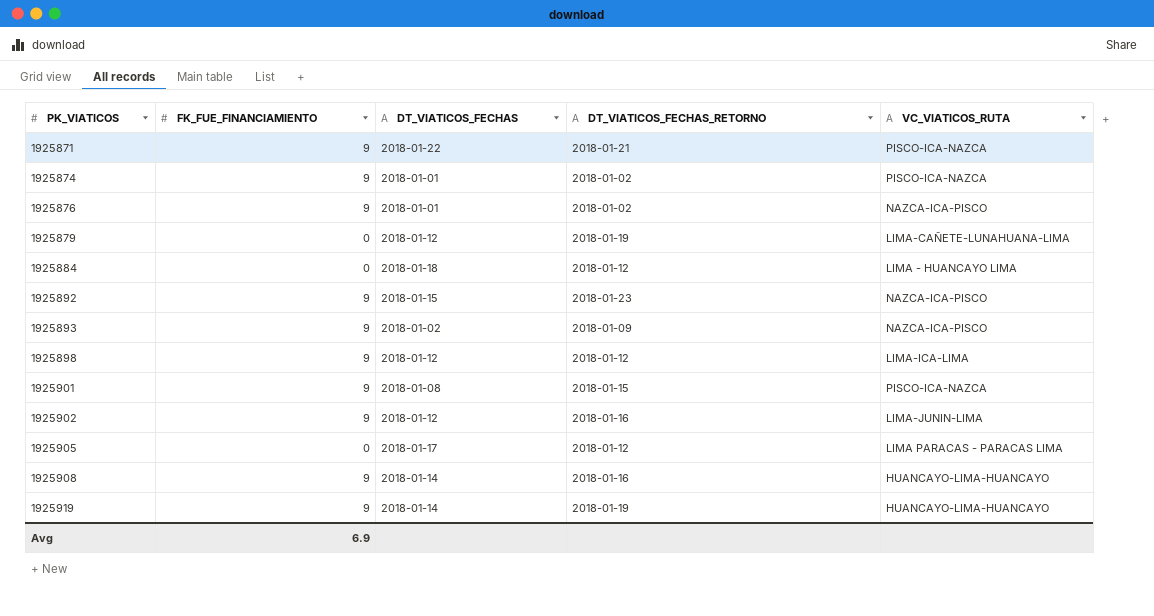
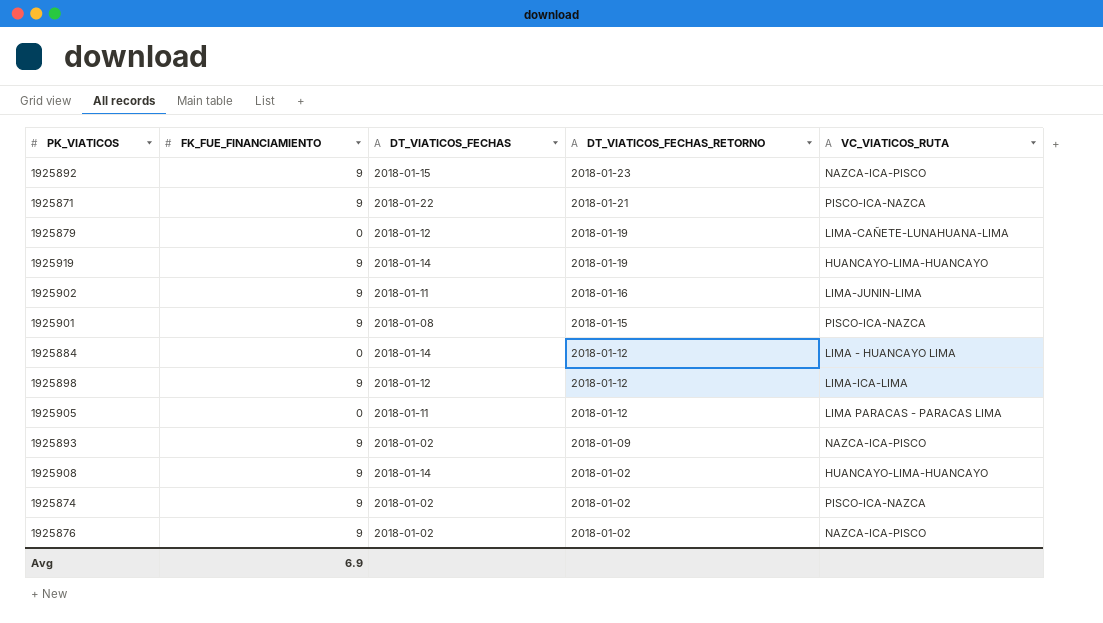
row order: PK_VIATICOS ascending -> DT_VIATICOS_FECHAS_RETORNO descending
1925902 | DT_VIATICOS_FECHAS: 2018-01-12 -> 2018-01-11
1925884 | DT_VIATICOS_FECHAS: 2018-01-18 -> 2018-01-14
1925905 | DT_VIATICOS_FECHAS: 2018-01-17 -> 2018-01-11
1925908 | DT_VIATICOS_FECHAS_RETORNO: 2018-01-16 -> 2018-01-02
1925874 | DT_VIATICOS_FECHAS: 2018-01-01 -> 2018-01-02
1925876 | DT_VIATICOS_FECHAS: 2018-01-01 -> 2018-01-02

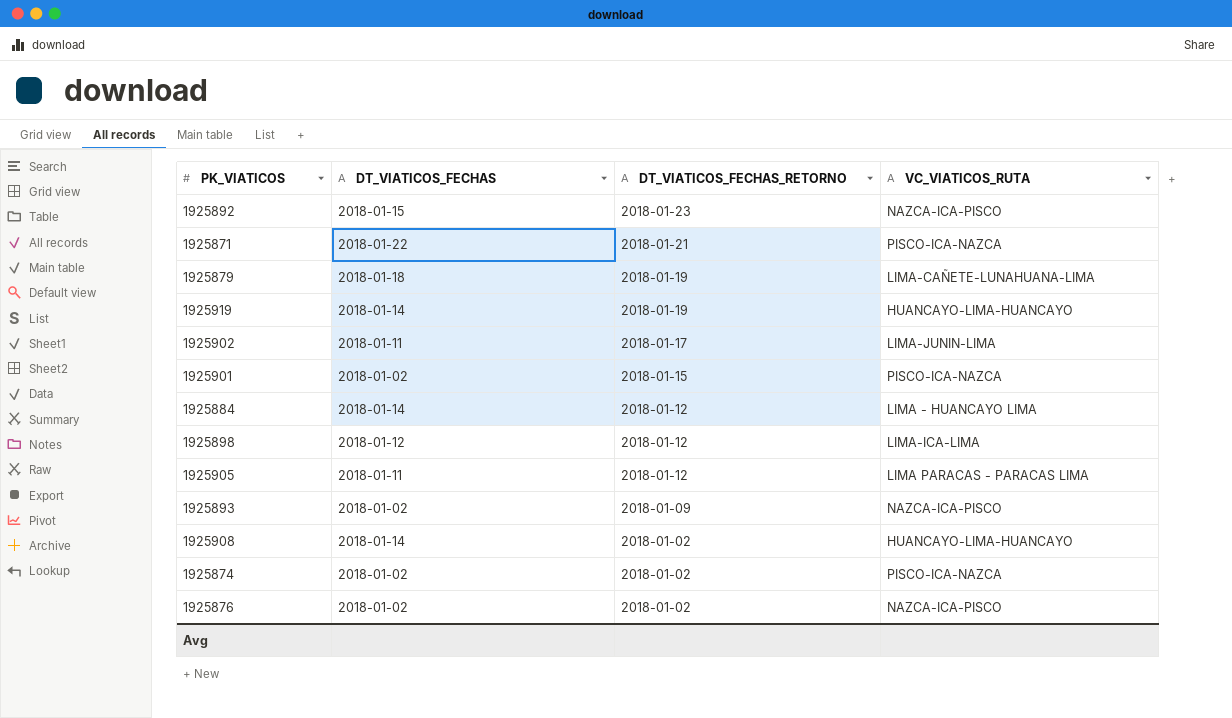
column FK_FUE_FINANCIAMIENTO | position: 2 -> none
1925879 | DT_VIATICOS_FECHAS: 2018-01-12 -> 2018-01-18
1925902 | DT_VIATICOS_FECHAS_RETORNO: 2018-01-16 -> 2018-01-17
1925901 | DT_VIATICOS_FECHAS: 2018-01-08 -> 2018-01-02

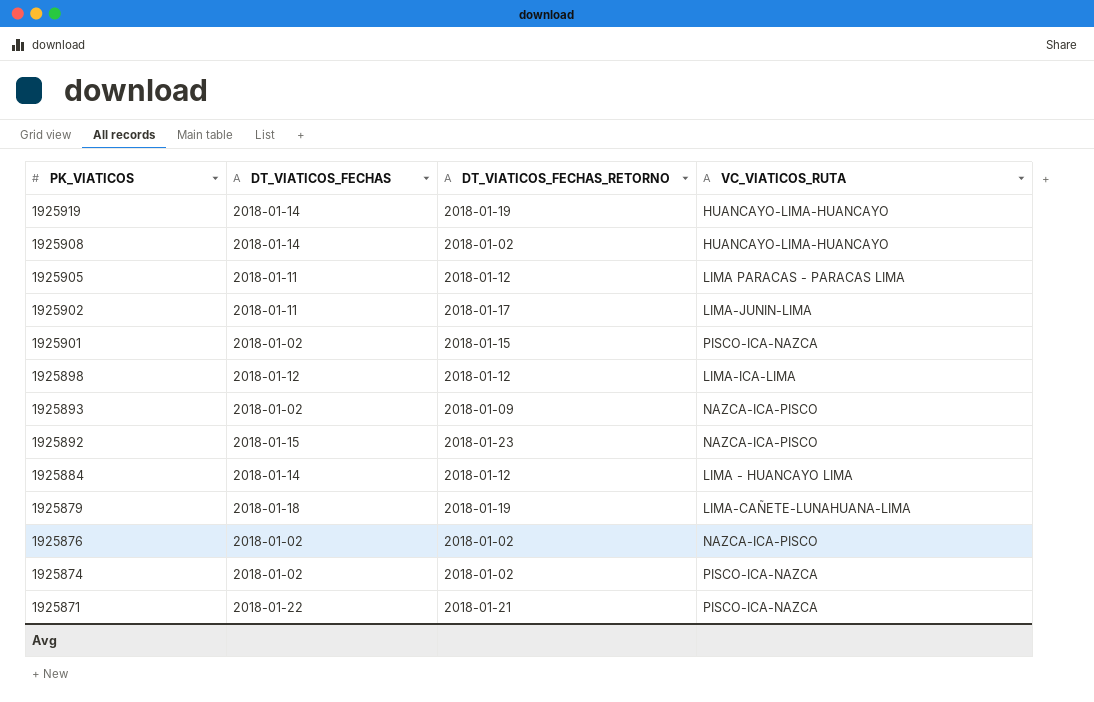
row order: DT_VIATICOS_FECHAS_RETORNO descending -> PK_VIATICOS descending

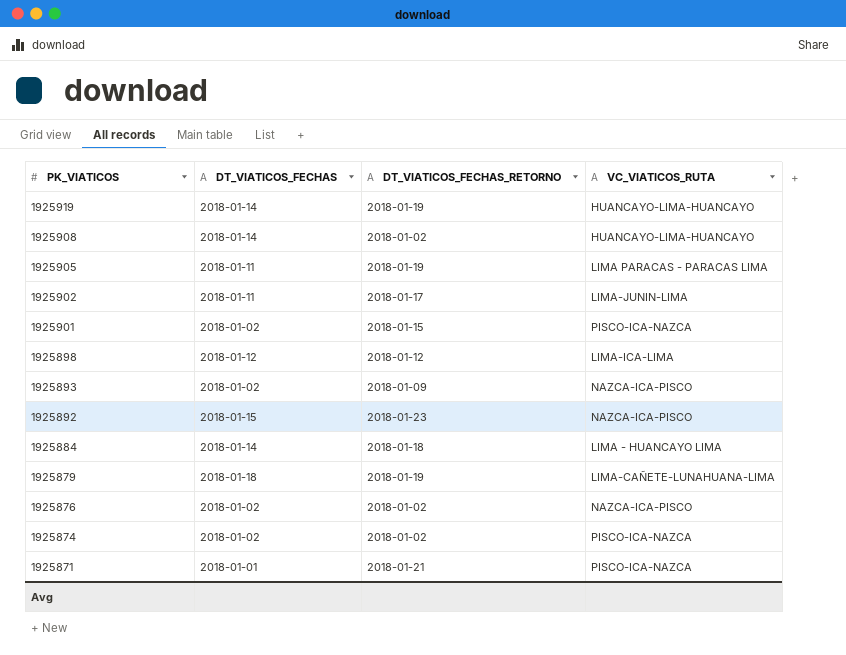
1925905 | DT_VIATICOS_FECHAS_RETORNO: 2018-01-12 -> 2018-01-19
1925884 | DT_VIATICOS_FECHAS_RETORNO: 2018-01-12 -> 2018-01-18
1925871 | DT_VIATICOS_FECHAS: 2018-01-22 -> 2018-01-01

